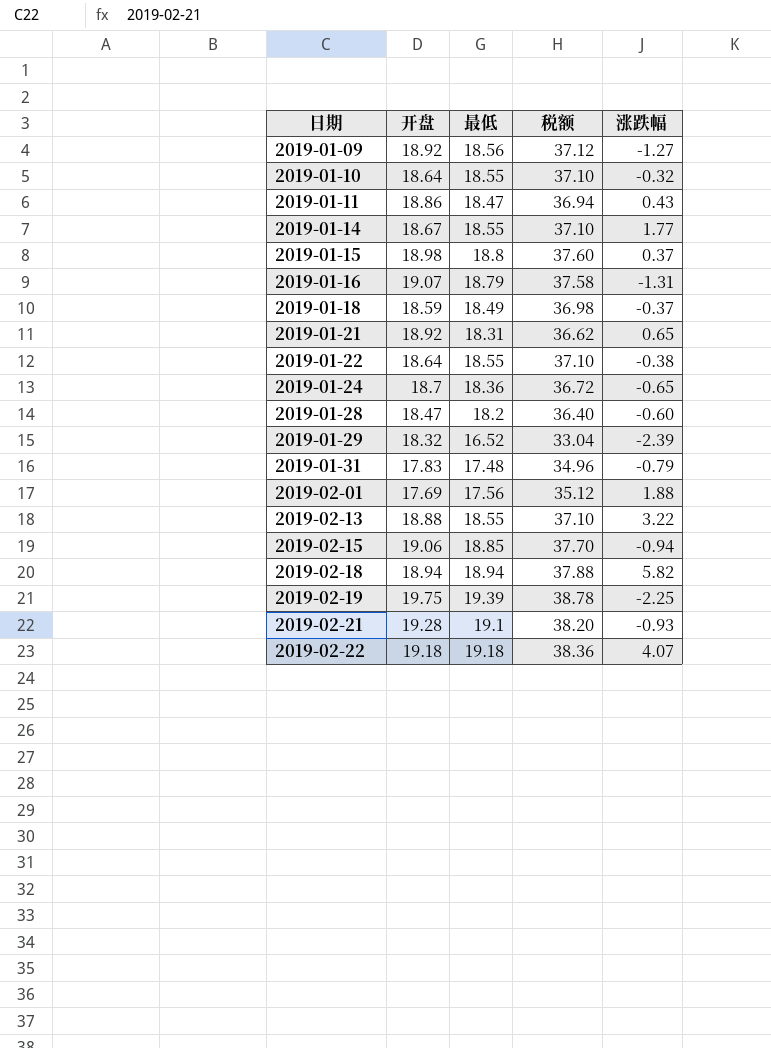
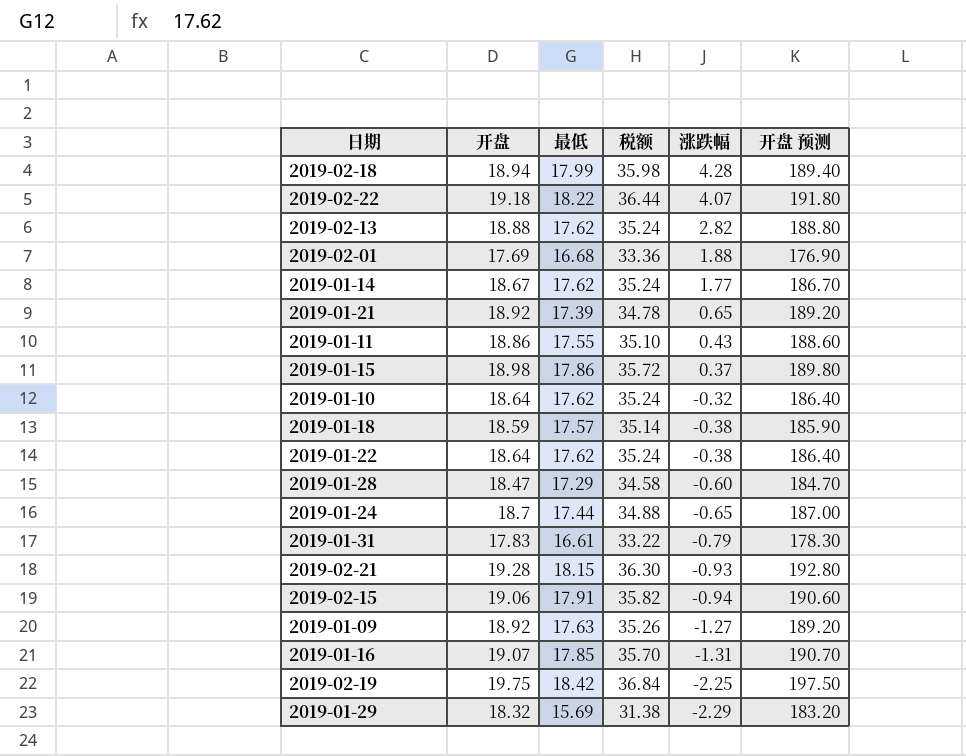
row order: 日期 ascending -> 涨跌幅 descending
column 开盘 预测 | formula: none -> [开盘] * 10
2019-02-18 | 最低: 18.94 -> 17.99
2019-02-18 | 税额: 37.88 -> 35.98
2019-02-18 | 涨跌幅: 5.82 -> 4.28
2019-02-22 | 最低: 19.18 -> 18.22
2019-02-22 | 税额: 38.36 -> 36.44
2019-02-13 | 最低: 18.55 -> 17.62
2019-02-13 | 税额: 37.10 -> 35.24
2019-02-13 | 涨跌幅: 3.22 -> 2.82
2019-02-01 | 最低: 17.56 -> 16.68
2019-02-01 | 税额: 35.12 -> 33.36
2019-01-14 | 最低: 18.55 -> 17.62
2019-01-14 | 税额: 37.10 -> 35.24
2019-01-21 | 最低: 18.31 -> 17.39
2019-01-21 | 税额: 36.62 -> 34.78
2019-01-11 | 最低: 18.47 -> 17.55
2019-01-11 | 税额: 36.94 -> 35.10
2019-01-15 | 最低: 18.8 -> 17.86
2019-01-15 | 税额: 37.60 -> 35.72
2019-01-10 | 最低: 18.55 -> 17.62
2019-01-10 | 税额: 37.10 -> 35.24
2019-01-18 | 最低: 18.49 -> 17.57
2019-01-18 | 税额: 36.98 -> 35.14
2019-01-18 | 涨跌幅: -0.37 -> -0.38
2019-01-22 | 最低: 18.55 -> 17.62
2019-01-22 | 税额: 37.10 -> 35.24
2019-01-28 | 最低: 18.2 -> 17.29
2019-01-28 | 税额: 36.40 -> 34.58
2019-01-24 | 最低: 18.36 -> 17.44
2019-01-24 | 税额: 36.72 -> 34.88
2019-01-31 | 最低: 17.48 -> 16.61
2019-01-31 | 税额: 34.96 -> 33.22
2019-02-21 | 最低: 19.1 -> 18.15
2019-02-21 | 税额: 38.20 -> 36.30
2019-02-15 | 最低: 18.85 -> 17.91
2019-02-15 | 税额: 37.70 -> 35.82
2019-01-09 | 最低: 18.56 -> 17.63
2019-01-09 | 税额: 37.12 -> 35.26
2019-01-16 | 最低: 18.79 -> 17.85
2019-01-16 | 税额: 37.58 -> 35.70
2019-02-19 | 最低: 19.39 -> 18.42
2019-02-19 | 税额: 38.78 -> 36.84
2019-01-29 | 最低: 16.52 -> 15.69
2019-01-29 | 税额: 33.04 -> 31.38
2019-01-29 | 涨跌幅: -2.39 -> -2.29

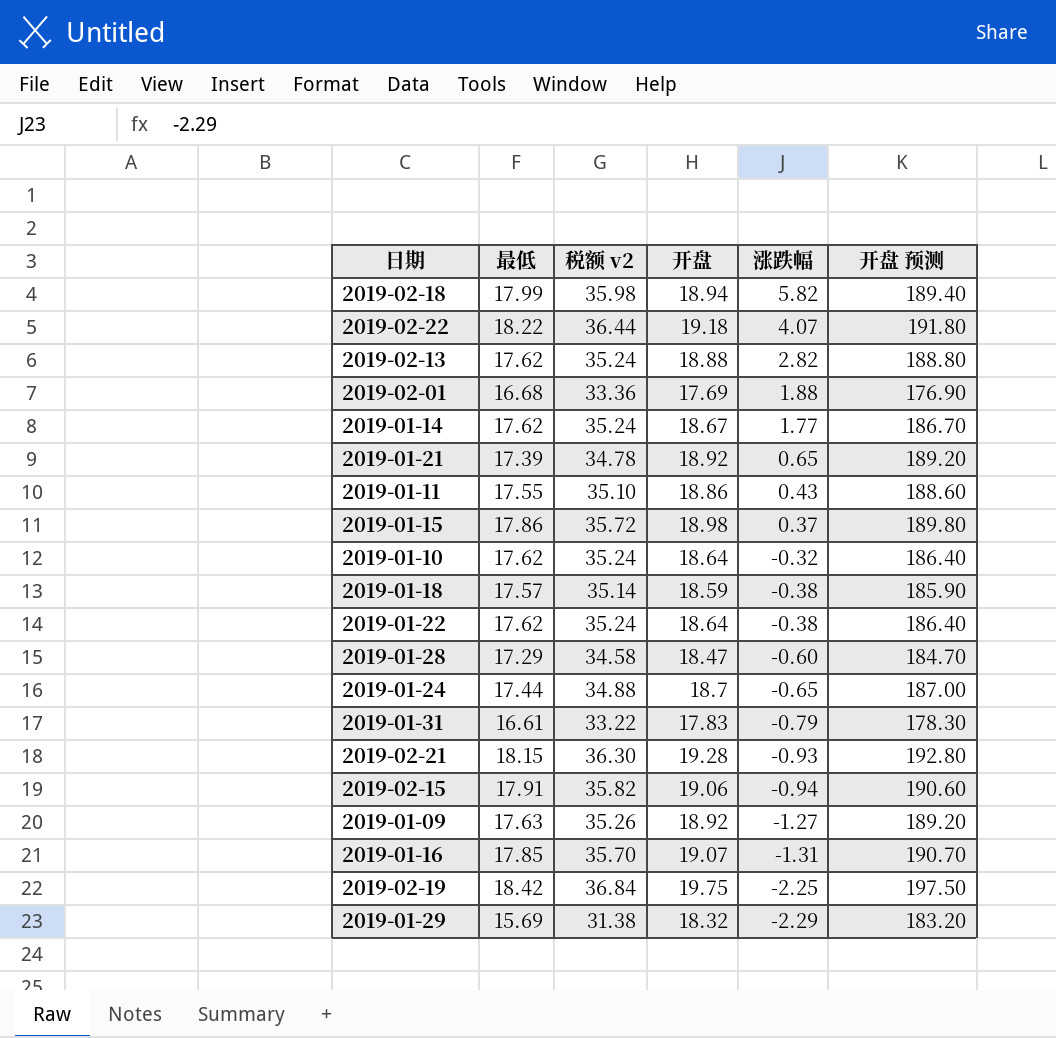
column name: 税额 -> 税额 v2
column 开盘 | position: 2 -> 4
2019-02-18 | 涨跌幅: 4.28 -> 5.82

